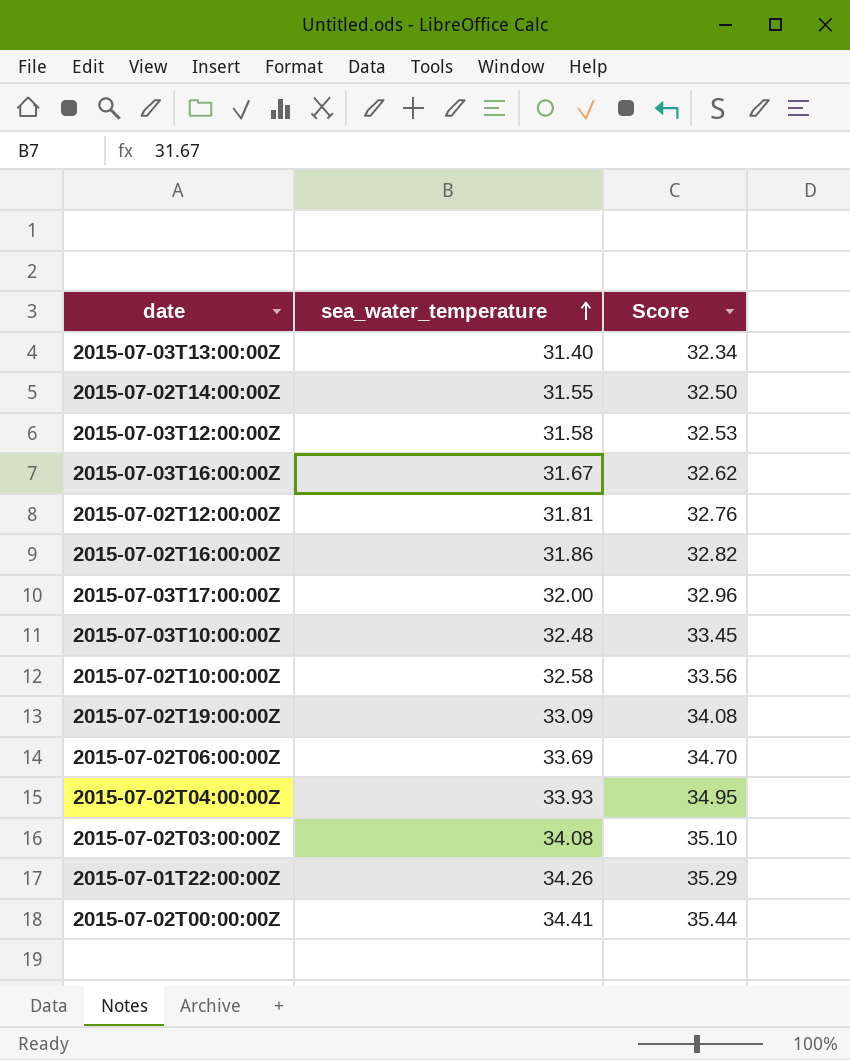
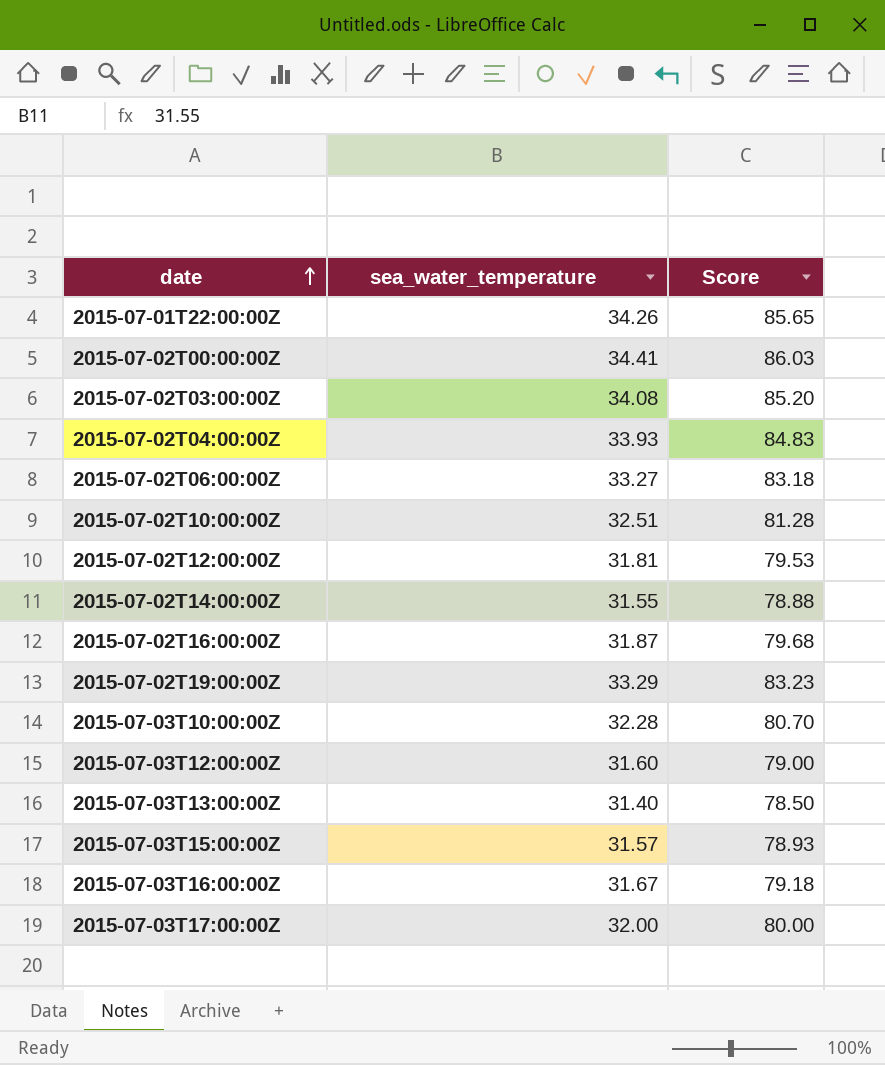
row order: sea_water_temperature ascending -> date ascending
column Score | formula: [sea_water_temperature] * 1.03 -> [sea_water_temperature] * 2.5
2015-07-02T06:00:00Z | sea_water_temperature: 33.69 -> 33.27
2015-07-02T10:00:00Z | sea_water_temperature: 32.58 -> 32.51
2015-07-02T16:00:00Z | sea_water_temperature: 31.86 -> 31.87
2015-07-02T19:00:00Z | sea_water_temperature: 33.09 -> 33.29
2015-07-03T10:00:00Z | sea_water_temperature: 32.48 -> 32.28
2015-07-03T12:00:00Z | sea_water_temperature: 31.58 -> 31.60
row 2015-07-03T15:00:00Z: none -> 31.57 | 78.93

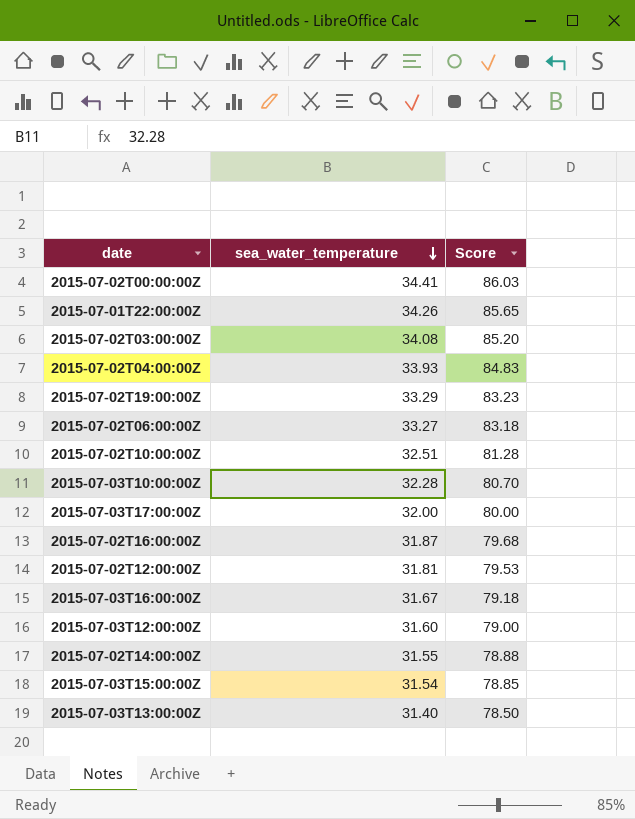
row order: date ascending -> sea_water_temperature descending
2015-07-03T15:00:00Z | sea_water_temperature: 31.57 -> 31.54
2015-07-03T15:00:00Z | Score: 78.93 -> 78.85

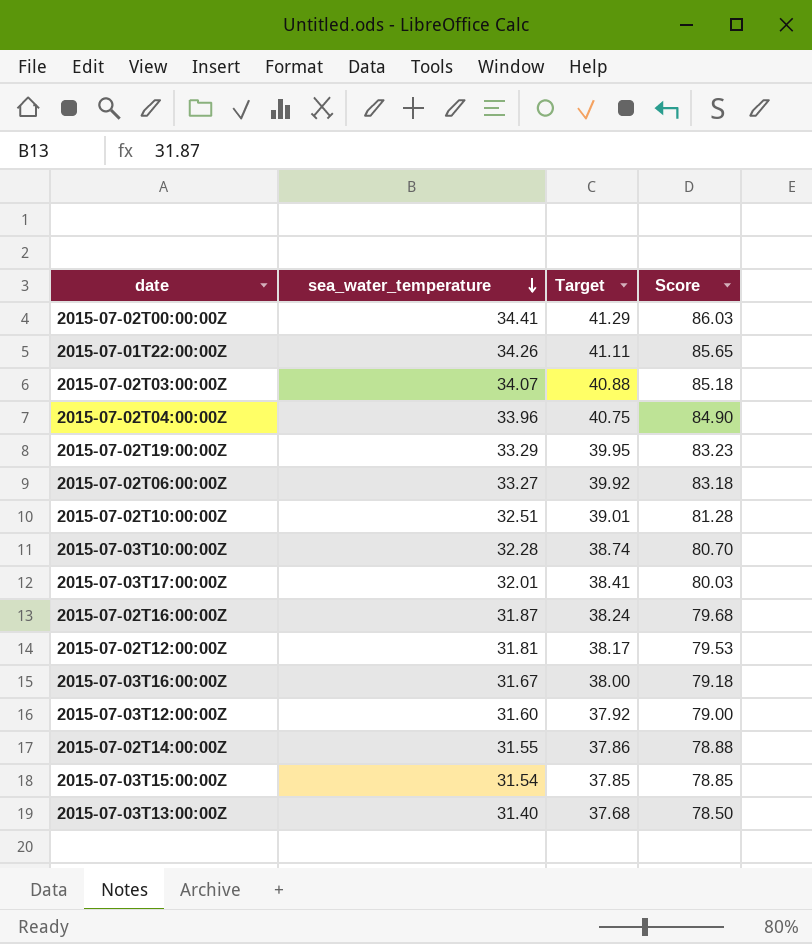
column Target | formula: none -> [sea_water_temperature] * 1.2
2015-07-02T03:00:00Z | sea_water_temperature: 34.08 -> 34.07
2015-07-02T03:00:00Z | Score: 85.20 -> 85.18
2015-07-02T04:00:00Z | sea_water_temperature: 33.93 -> 33.96
2015-07-02T04:00:00Z | Score: 84.83 -> 84.90
2015-07-03T17:00:00Z | sea_water_temperature: 32.00 -> 32.01
2015-07-03T17:00:00Z | Score: 80.00 -> 80.03

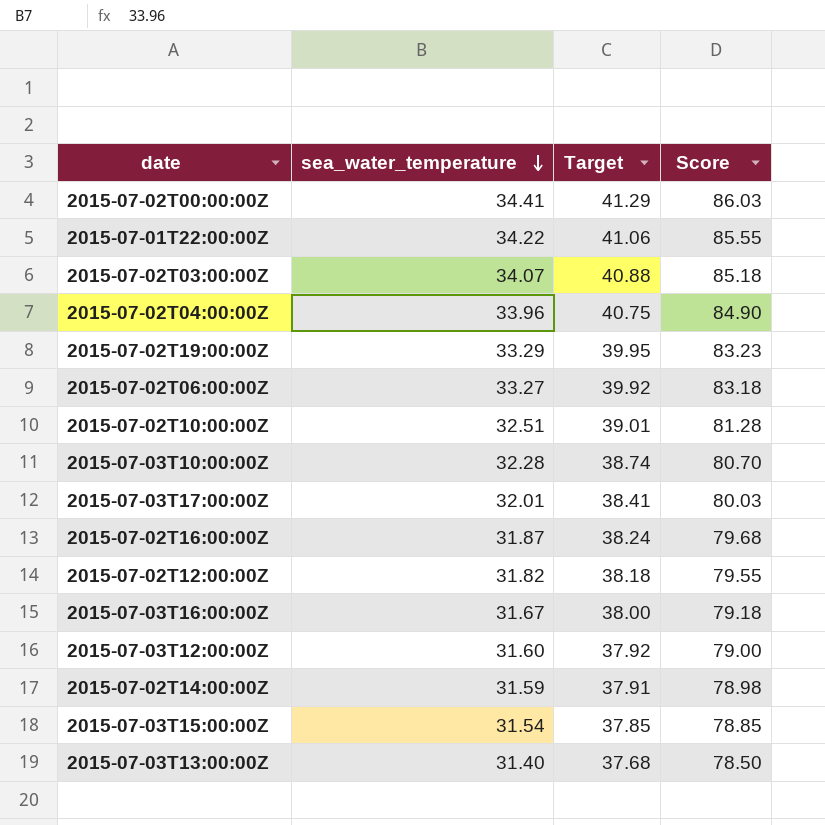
2015-07-01T22:00:00Z | sea_water_temperature: 34.26 -> 34.22
2015-07-01T22:00:00Z | Target: 41.11 -> 41.06
2015-07-01T22:00:00Z | Score: 85.65 -> 85.55
2015-07-02T12:00:00Z | sea_water_temperature: 31.81 -> 31.82
2015-07-02T12:00:00Z | Target: 38.17 -> 38.18
2015-07-02T12:00:00Z | Score: 79.53 -> 79.55
2015-07-02T14:00:00Z | sea_water_temperature: 31.55 -> 31.59
2015-07-02T14:00:00Z | Target: 37.86 -> 37.91
2015-07-02T14:00:00Z | Score: 78.88 -> 78.98

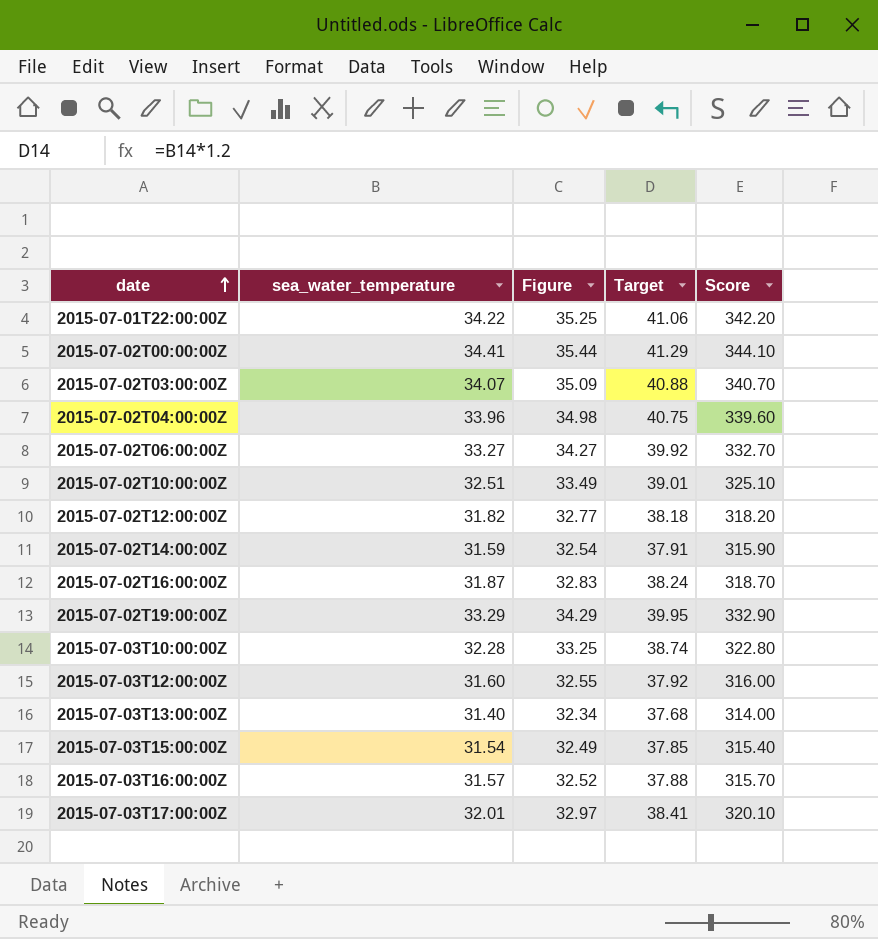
row order: sea_water_temperature descending -> date ascending
column Figure | formula: none -> [sea_water_temperature] * 1.03
column Score | formula: [sea_water_temperature] * 2.5 -> [sea_water_temperature] * 10
2015-07-03T16:00:00Z | sea_water_temperature: 31.67 -> 31.57
2015-07-03T16:00:00Z | Target: 38.00 -> 37.88

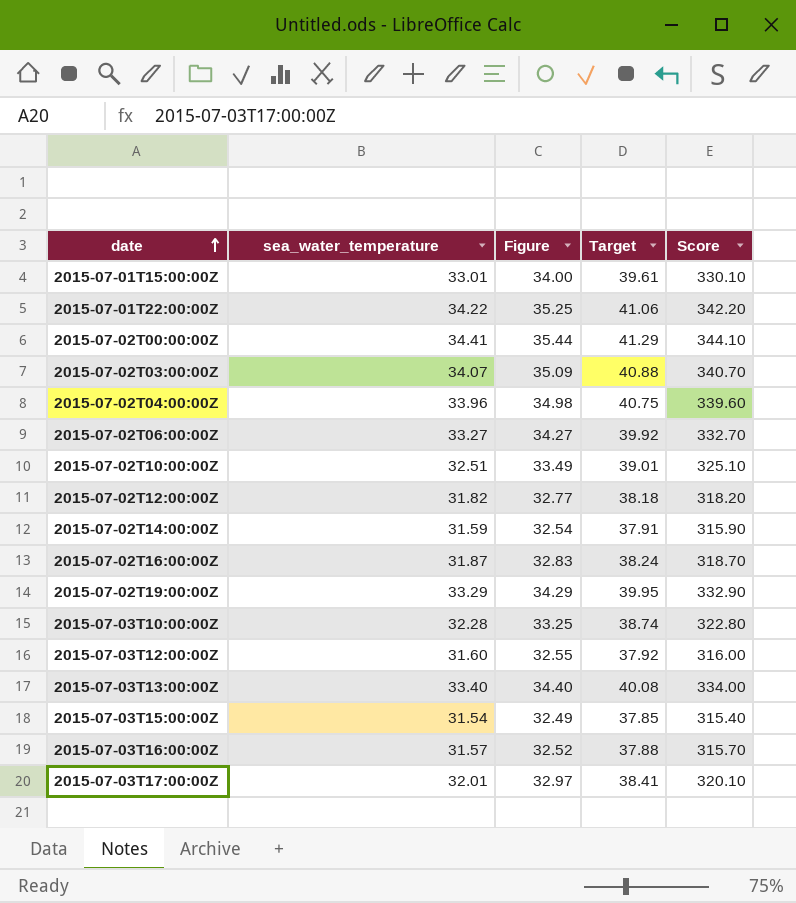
row 2015-07-01T15:00:00Z: none -> 33.01 | 34.00 | 39.61 | 330.10
2015-07-03T13:00:00Z | sea_water_temperature: 31.40 -> 33.40
2015-07-03T13:00:00Z | Figure: 32.34 -> 34.40
2015-07-03T13:00:00Z | Target: 37.68 -> 40.08
2015-07-03T13:00:00Z | Score: 314.00 -> 334.00

